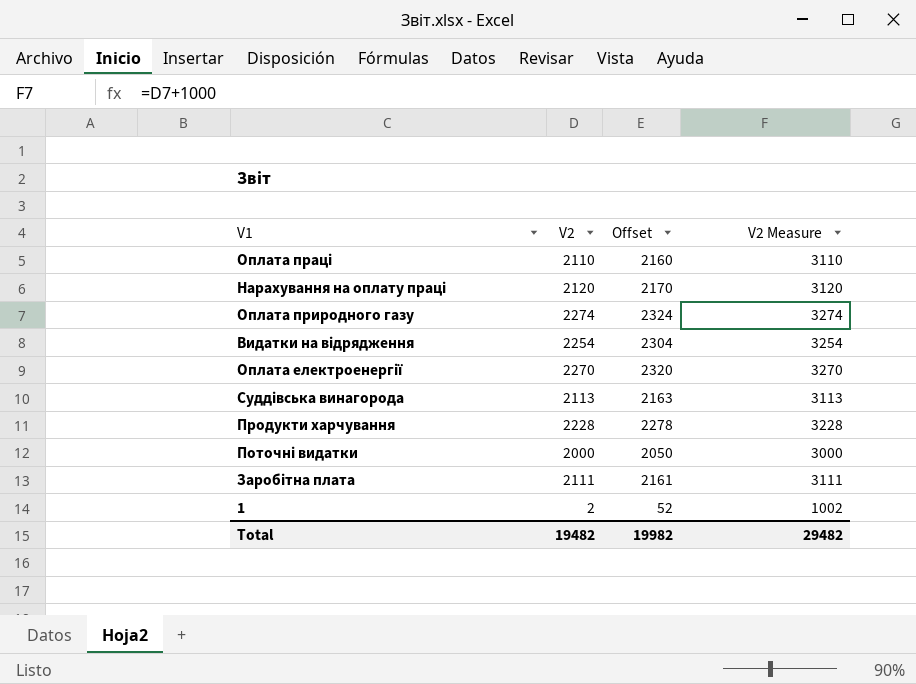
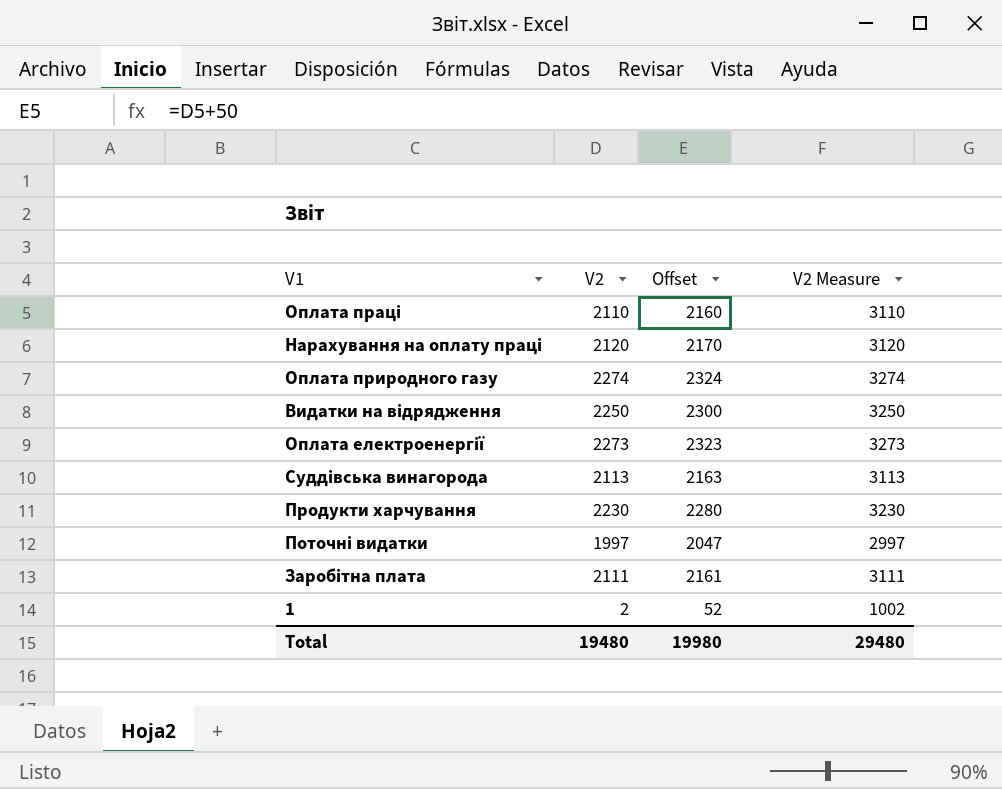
Видатки на відрядження | V2: 2254 -> 2250
Видатки на відрядження | Offset: 2304 -> 2300
Видатки на відрядження | V2 Measure: 3254 -> 3250
Оплата електроенергії | V2: 2270 -> 2273
Оплата електроенергії | Offset: 2320 -> 2323
Оплата електроенергії | V2 Measure: 3270 -> 3273
Продукти харчування | V2: 2228 -> 2230
Продукти харчування | Offset: 2278 -> 2280
Продукти харчування | V2 Measure: 3228 -> 3230
Поточні видатки | V2: 2000 -> 1997
Поточні видатки | Offset: 2050 -> 2047
Поточні видатки | V2 Measure: 3000 -> 2997
Total | V2: 19482 -> 19480
Total | Offset: 19982 -> 19980
Total | V2 Measure: 29482 -> 29480

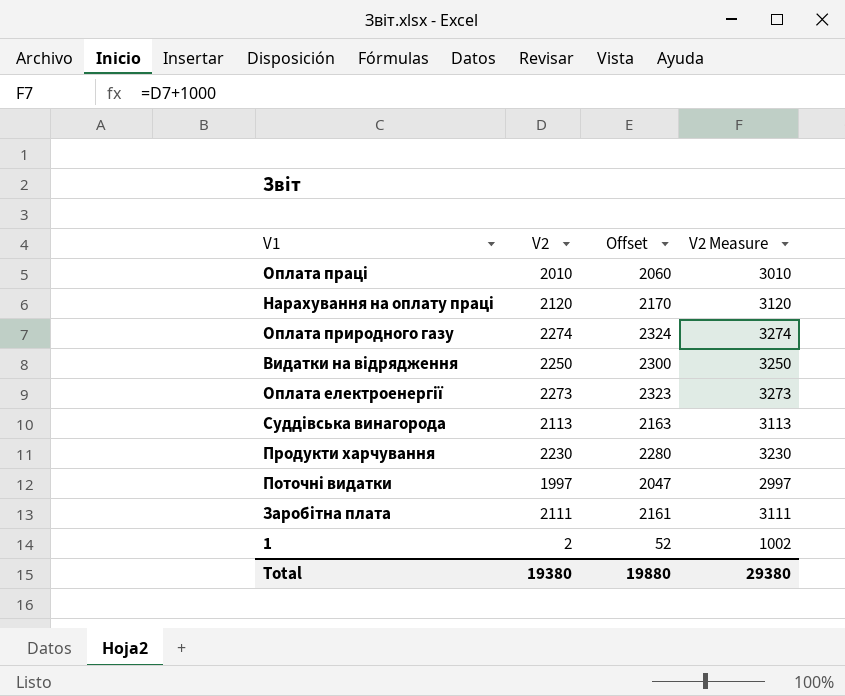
Оплата праці | V2: 2110 -> 2010
Оплата праці | Offset: 2160 -> 2060
Оплата праці | V2 Measure: 3110 -> 3010
Total | V2: 19480 -> 19380
Total | Offset: 19980 -> 19880
Total | V2 Measure: 29480 -> 29380

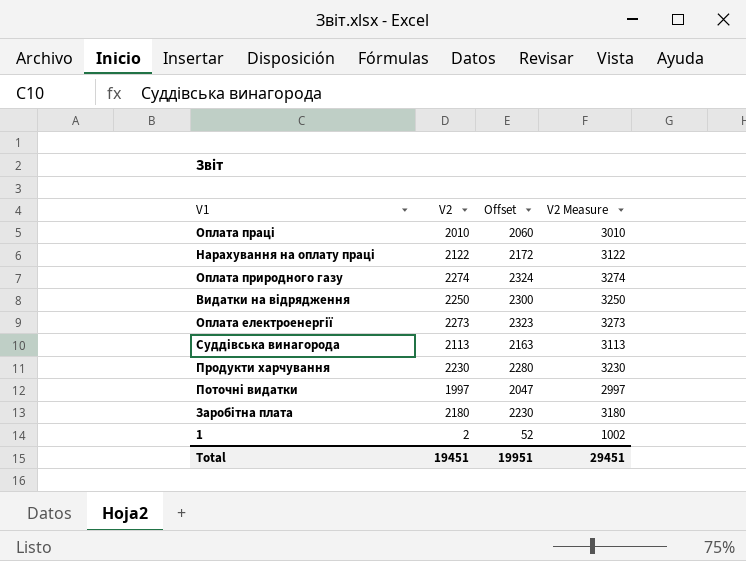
Нарахування на оплату праці | V2: 2120 -> 2122
Нарахування на оплату праці | Offset: 2170 -> 2172
Нарахування на оплату праці | V2 Measure: 3120 -> 3122
Заробітна плата | V2: 2111 -> 2180
Заробітна плата | Offset: 2161 -> 2230
Заробітна плата | V2 Measure: 3111 -> 3180
Total | V2: 19380 -> 19451
Total | Offset: 19880 -> 19951
Total | V2 Measure: 29380 -> 29451

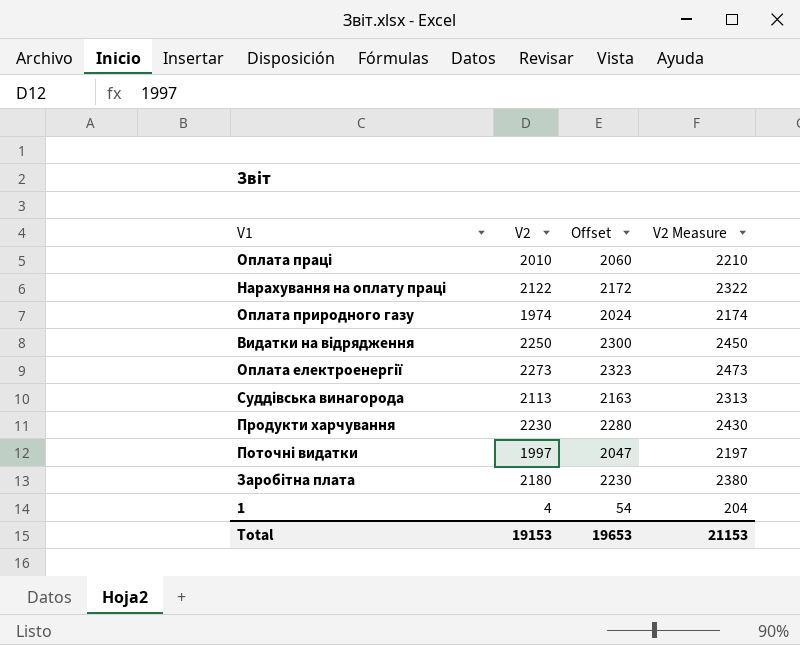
column V2 Measure | formula: [V2] + 1000 -> [V2] + 200
Оплата природного газу | V2: 2274 -> 1974
Оплата природного газу | Offset: 2324 -> 2024
1 | V2: 2 -> 4
1 | Offset: 52 -> 54
Total | V2: 19451 -> 19153
Total | Offset: 19951 -> 19653
Total | V2 Measure: 29451 -> 21153

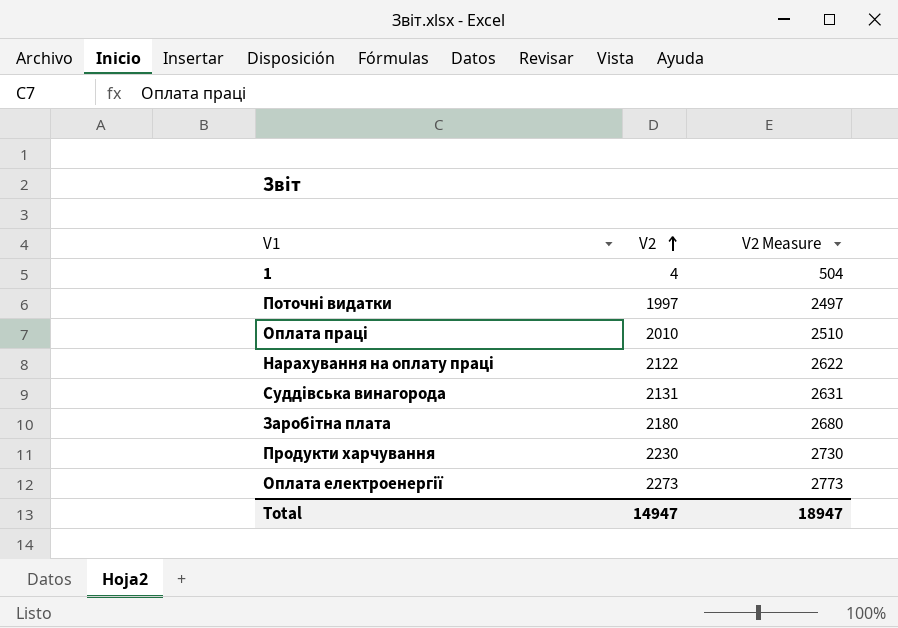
row order: none -> V2 ascending
column Offset | formula: [V2] + 50 -> none
column V2 Measure | formula: [V2] + 200 -> [V2] + 500
row Оплата природного газу: 1974 | 2024 | 2174 -> none
row Видатки на відрядження: 2250 | 2300 | 2450 -> none
Суддівська винагорода | V2: 2113 -> 2131
Total | V2: 19153 -> 14947
Total | V2 Measure: 21153 -> 18947

